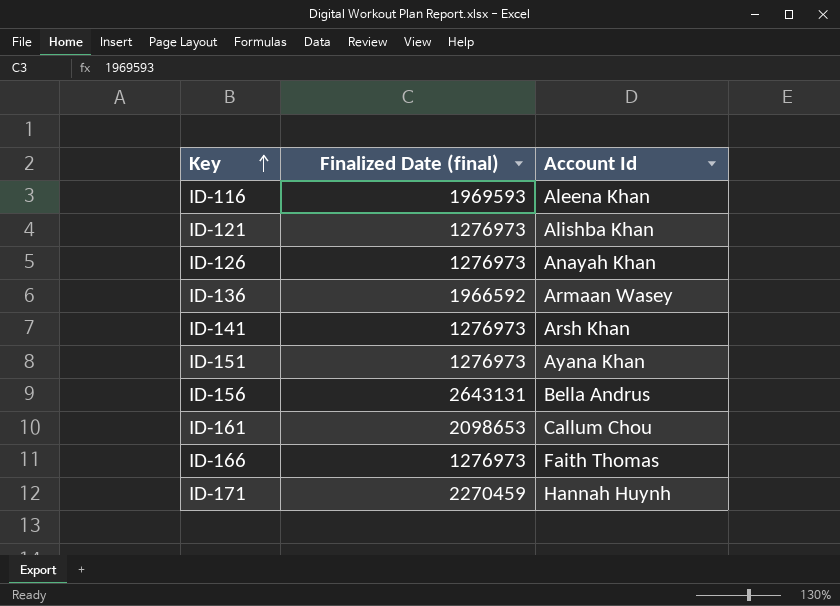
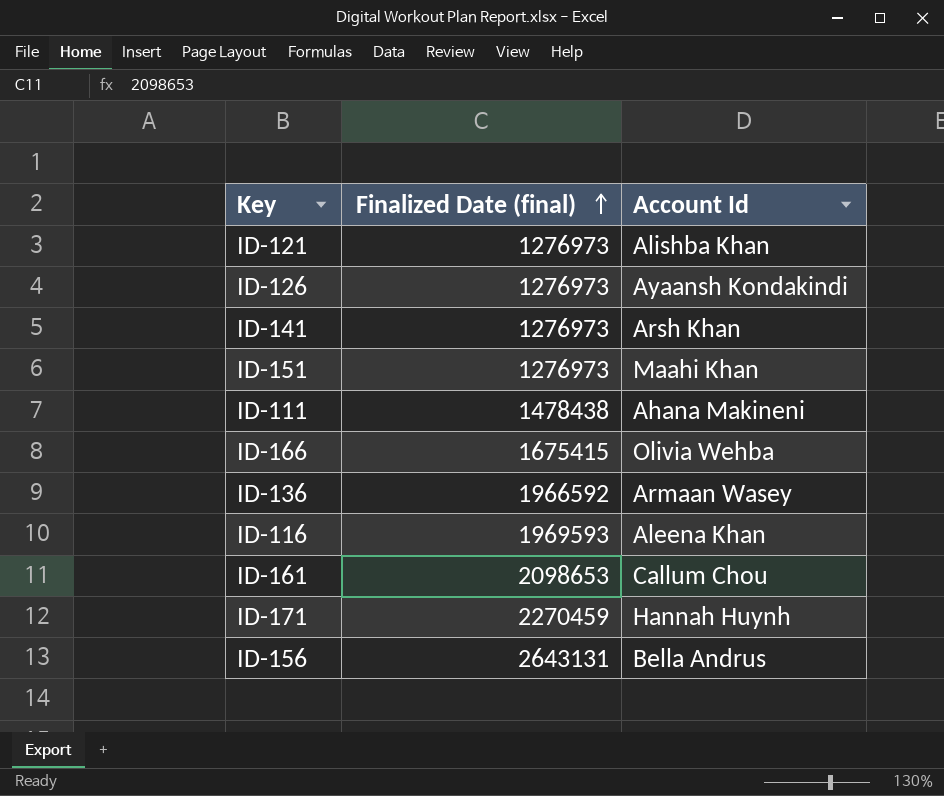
row order: Key ascending -> Finalized Date (final) ascending
ID-126 | Account Id: Anayah Khan -> Ayaansh Kondakindi
ID-151 | Account Id: Ayana Khan -> Maahi Khan
row ID-111: none -> 1478438 | Ahana Makineni
ID-166 | Finalized Date (final): 1276973 -> 1675415
ID-166 | Account Id: Faith Thomas -> Olivia Wehba

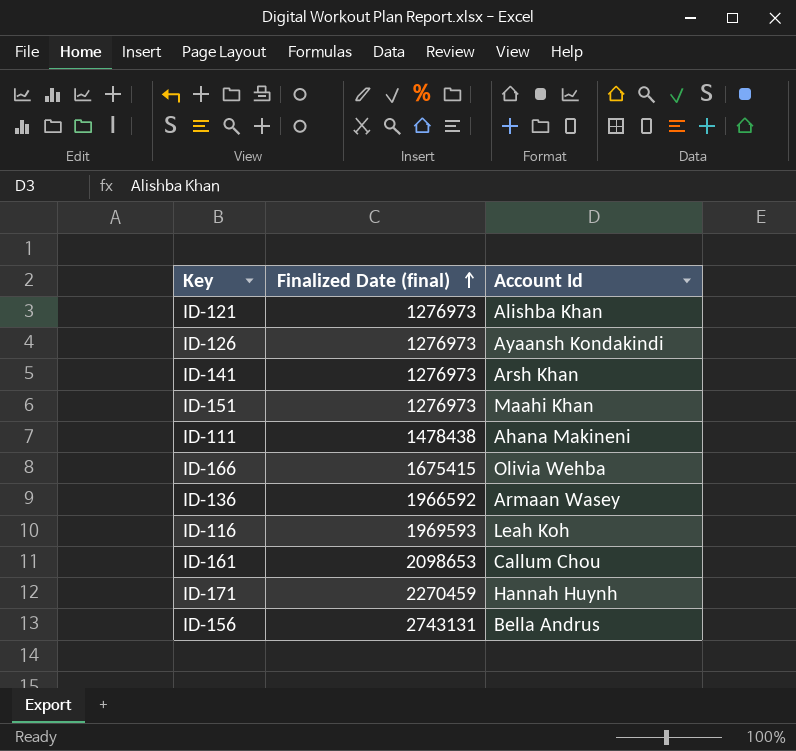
ID-116 | Account Id: Aleena Khan -> Leah Koh
ID-156 | Finalized Date (final): 2643131 -> 2743131

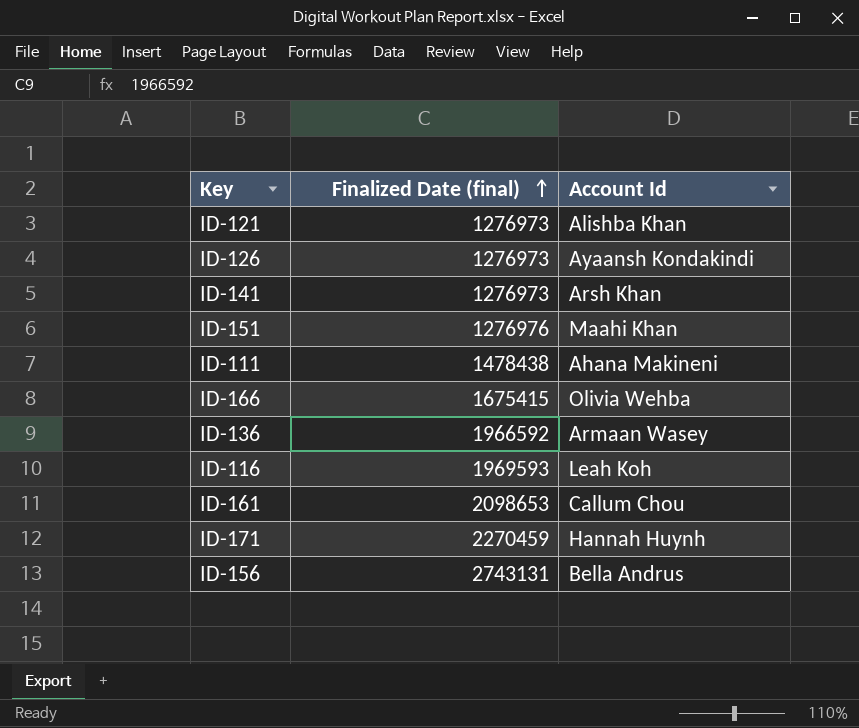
ID-151 | Finalized Date (final): 1276973 -> 1276976

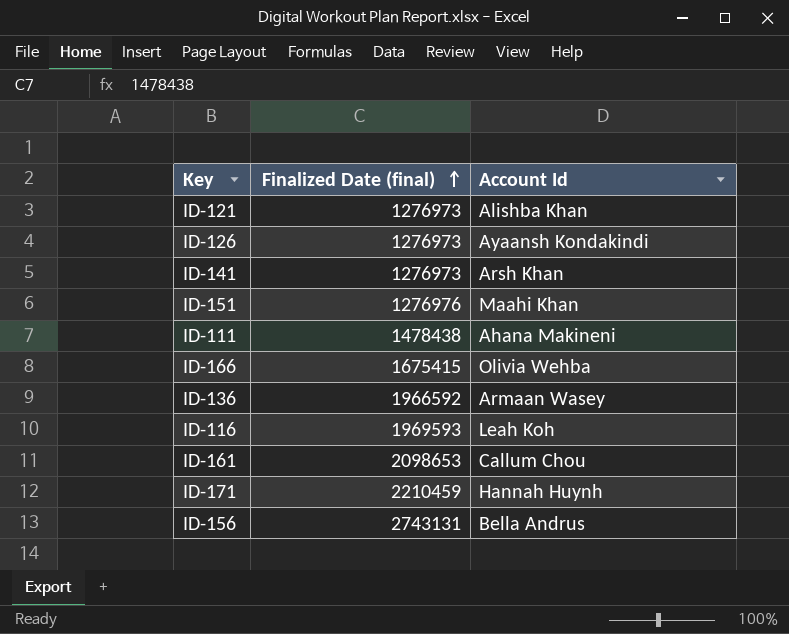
ID-171 | Finalized Date (final): 2270459 -> 2210459

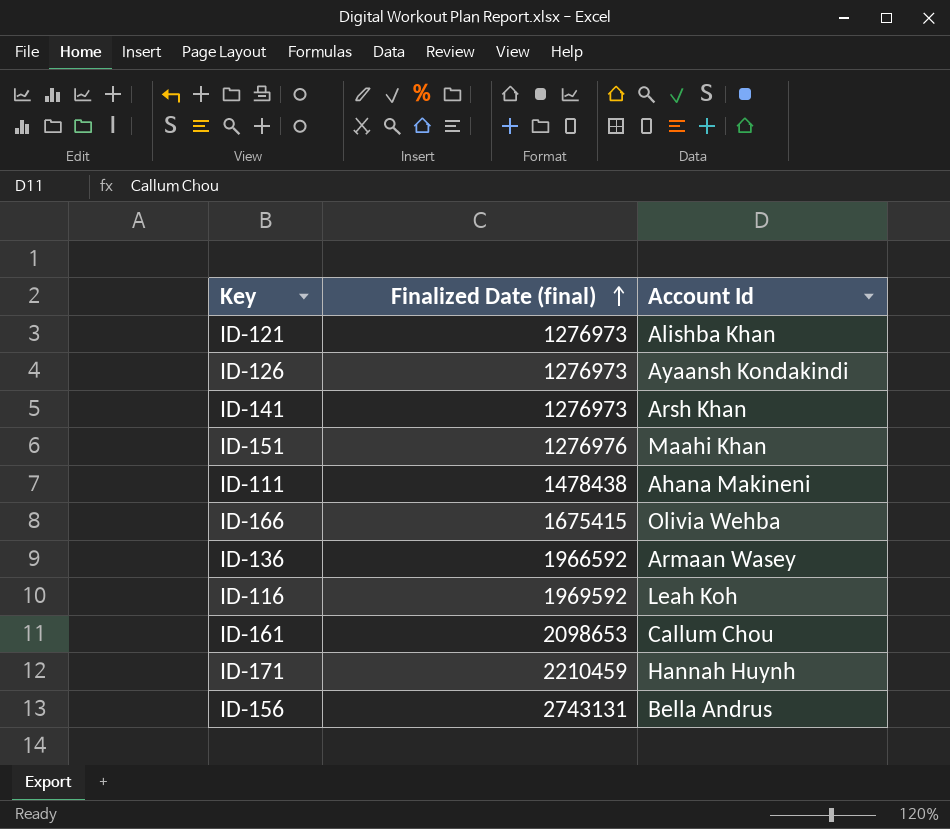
ID-116 | Finalized Date (final): 1969593 -> 1969592

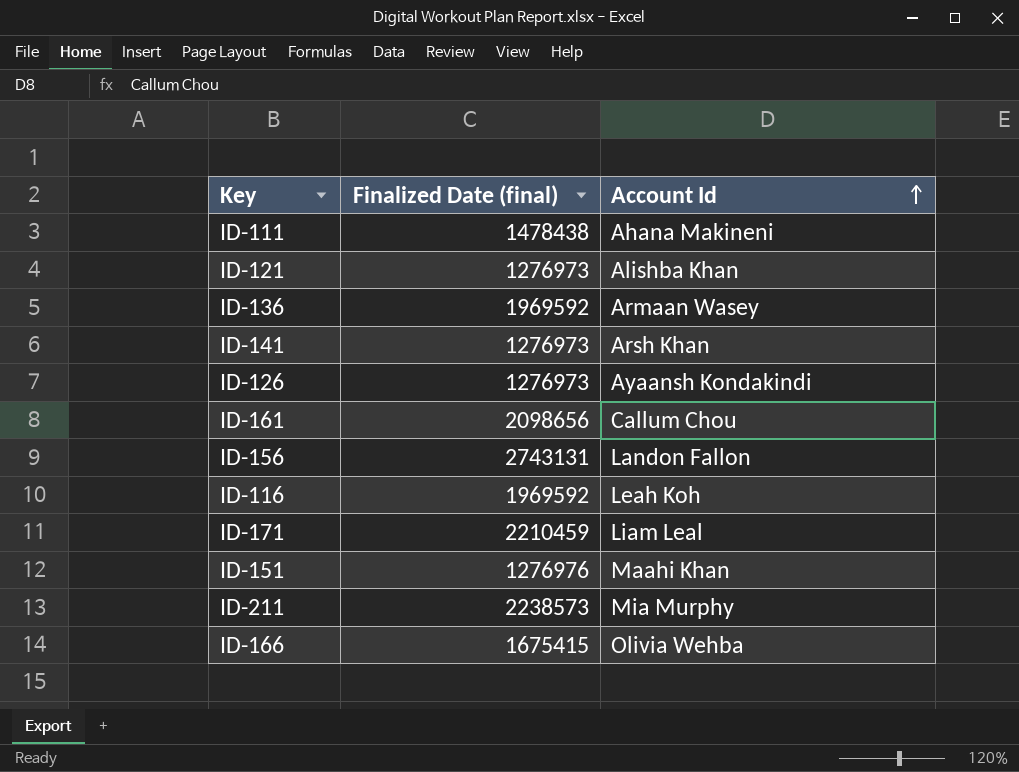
row order: Finalized Date (final) ascending -> Account Id ascending
ID-136 | Finalized Date (final): 1966592 -> 1969592
ID-161 | Finalized Date (final): 2098653 -> 2098656
ID-156 | Account Id: Bella Andrus -> Landon Fallon
ID-171 | Account Id: Hannah Huynh -> Liam Leal
row ID-211: none -> 2238573 | Mia Murphy

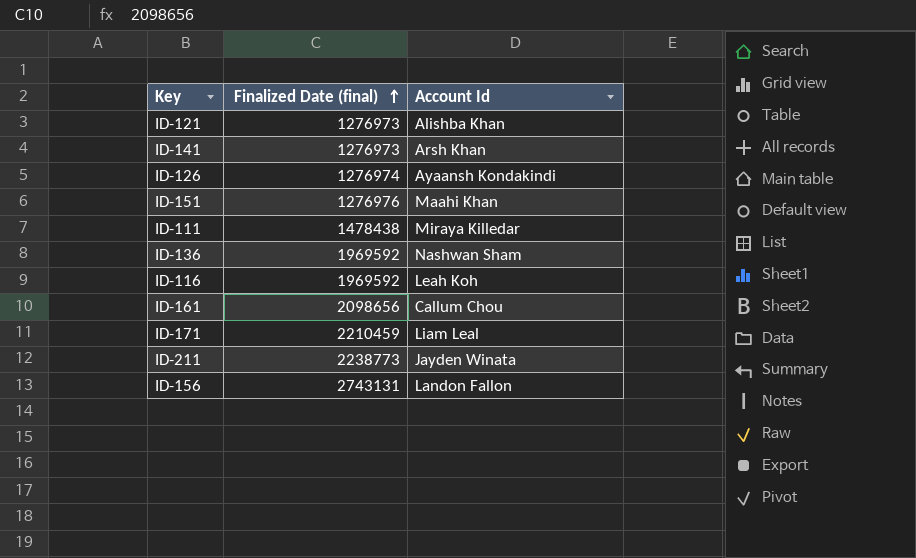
row order: Account Id ascending -> Finalized Date (final) ascending
row ID-166: 1675415 | Olivia Wehba -> none
ID-126 | Finalized Date (final): 1276973 -> 1276974
ID-111 | Account Id: Ahana Makineni -> Miraya Killedar
ID-136 | Account Id: Armaan Wasey -> Nashwan Sham
ID-211 | Finalized Date (final): 2238573 -> 2238773
ID-211 | Account Id: Mia Murphy -> Jayden Winata

